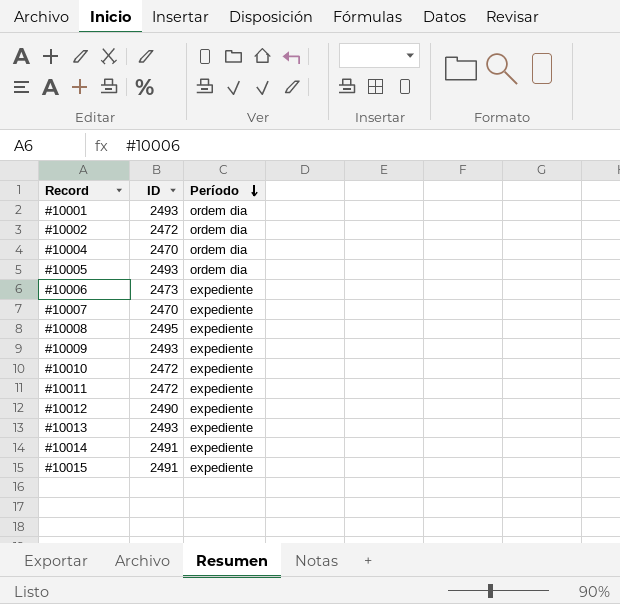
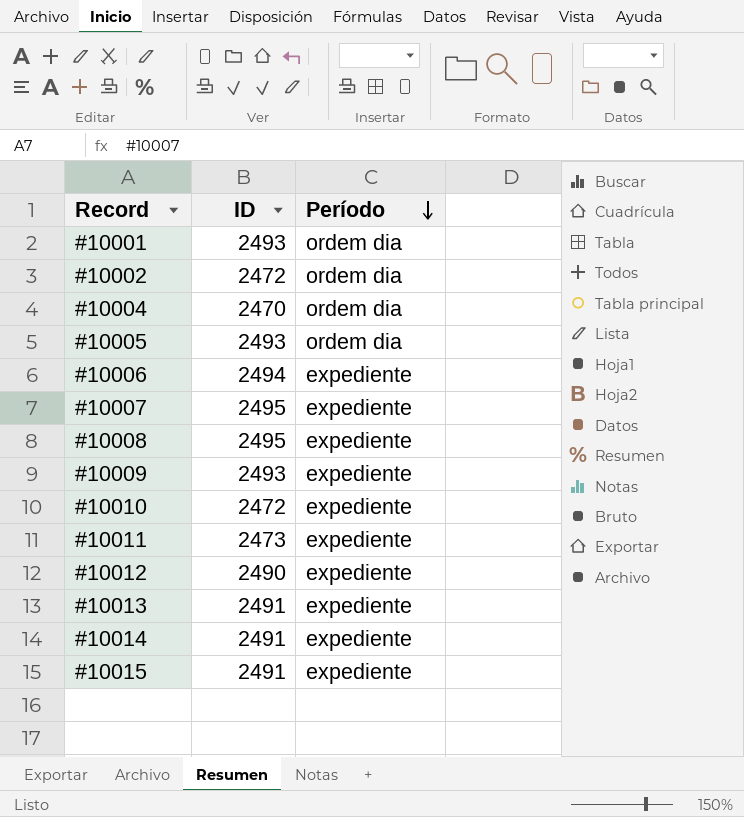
#10006 | ID: 2473 -> 2494
#10007 | ID: 2470 -> 2495
#10011 | ID: 2472 -> 2473
#10013 | ID: 2493 -> 2491

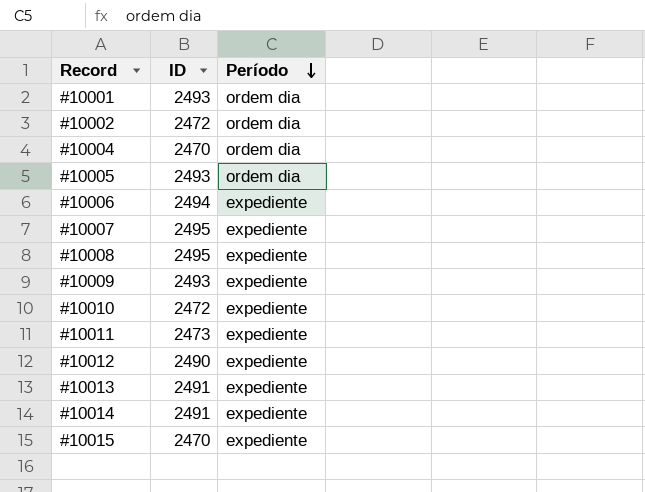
#10015 | ID: 2491 -> 2470

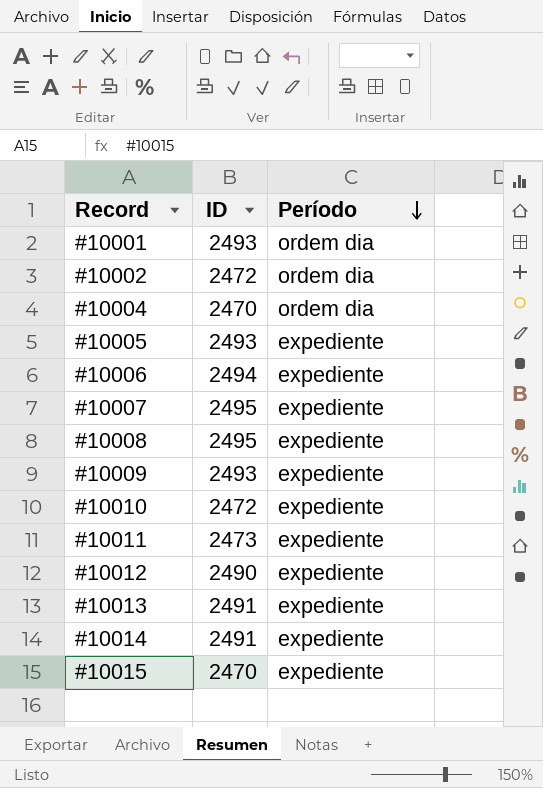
#10005 | Período: ordem dia -> expediente

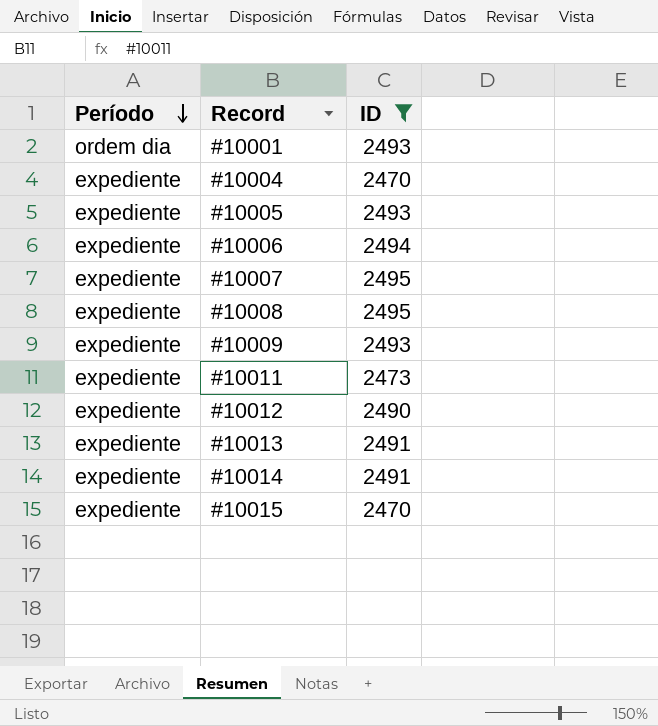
filter: none -> ID != 2472
column Período | position: 3 -> 1
#10004 | Período: ordem dia -> expediente

